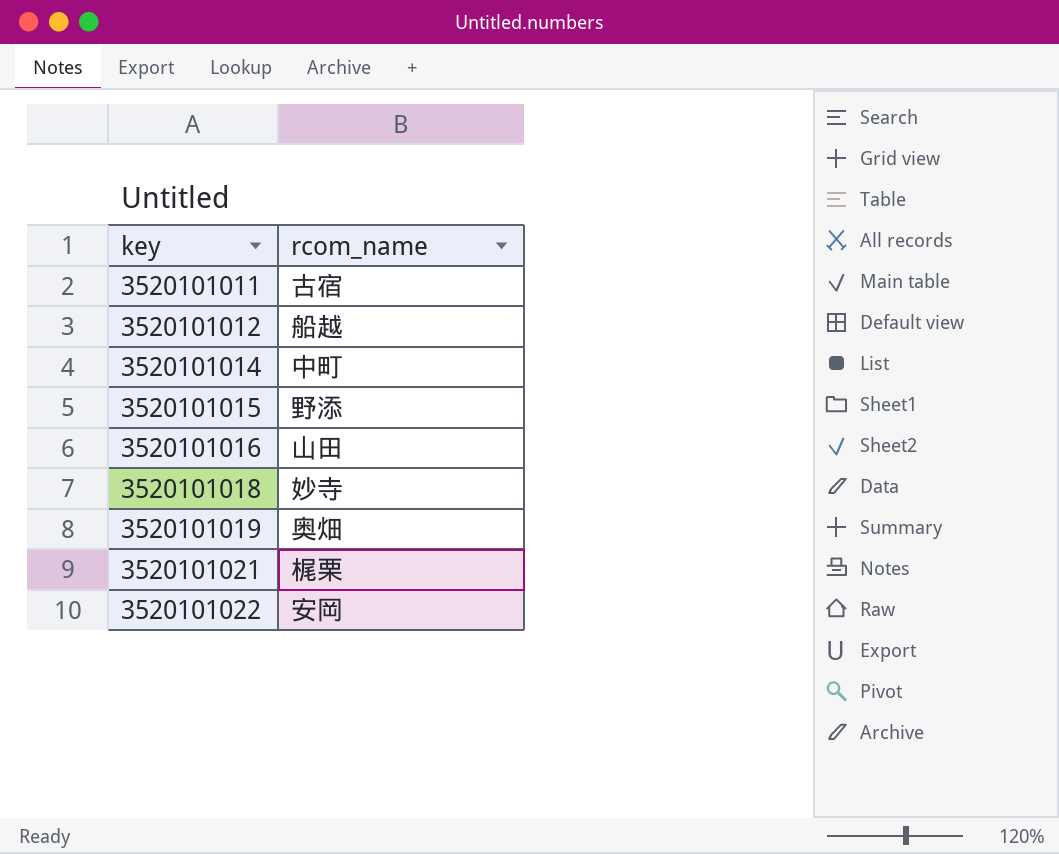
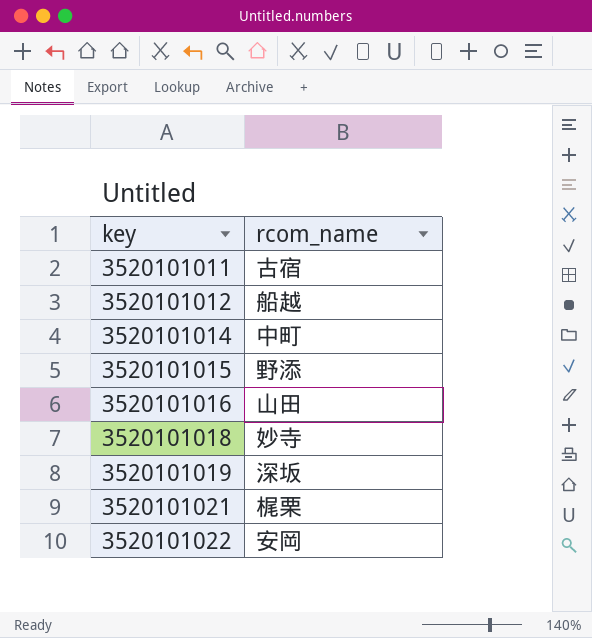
3520101019 | rcom_name: 奥畑 -> 深坂

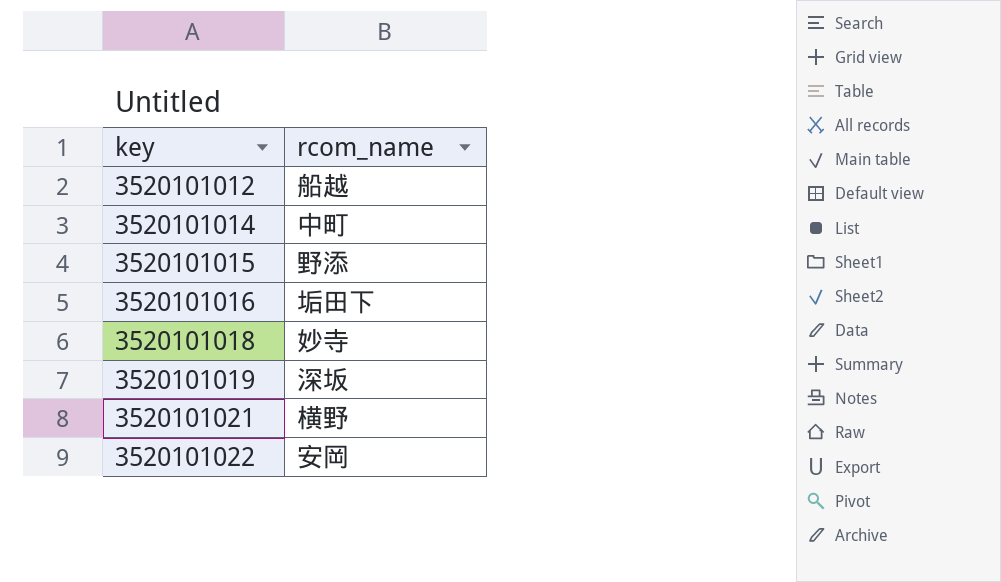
row 3520101011: 古宿 -> none
3520101016 | rcom_name: 山田 -> 垢田下
3520101021 | rcom_name: 梶栗 -> 横野

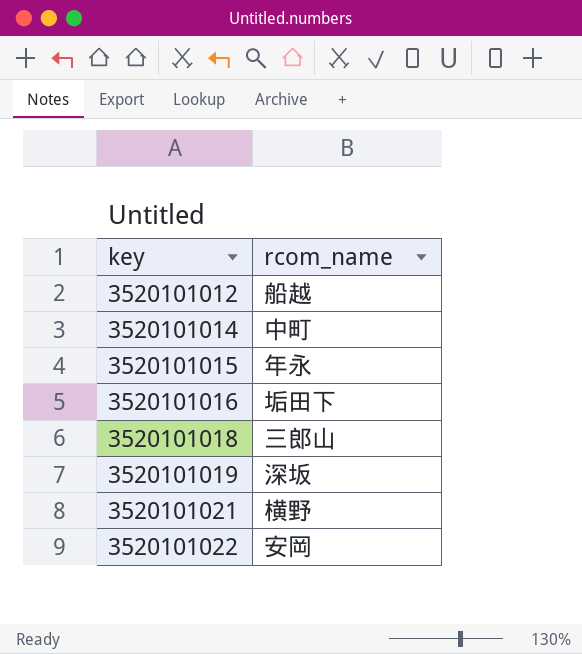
3520101015 | rcom_name: 野添 -> 年永
3520101018 | rcom_name: 妙寺 -> 三郎山

